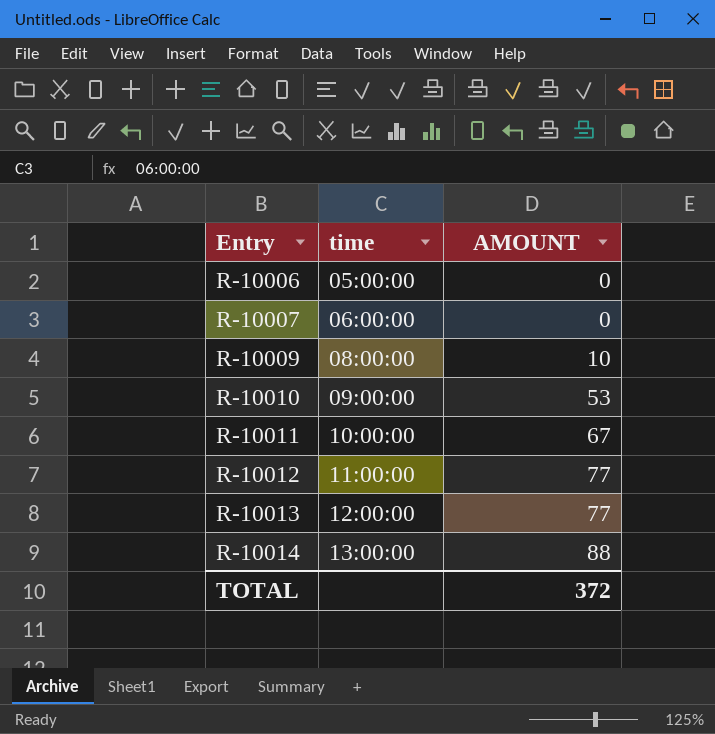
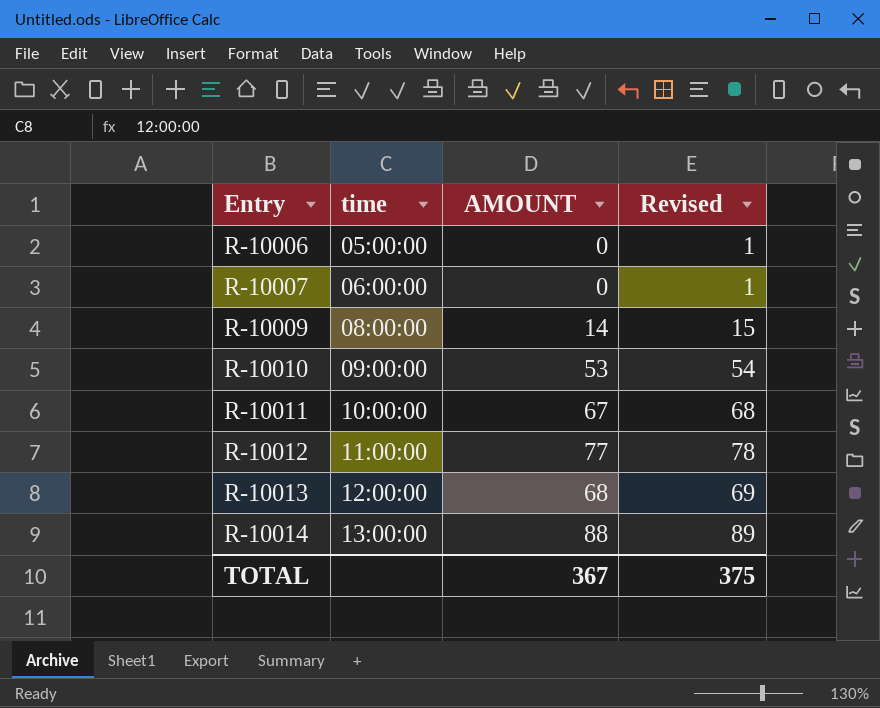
column Revised | formula: none -> [AMOUNT] + 1
R-10009 | AMOUNT: 10 -> 14
R-10013 | AMOUNT: 77 -> 68
TOTAL | AMOUNT: 372 -> 367

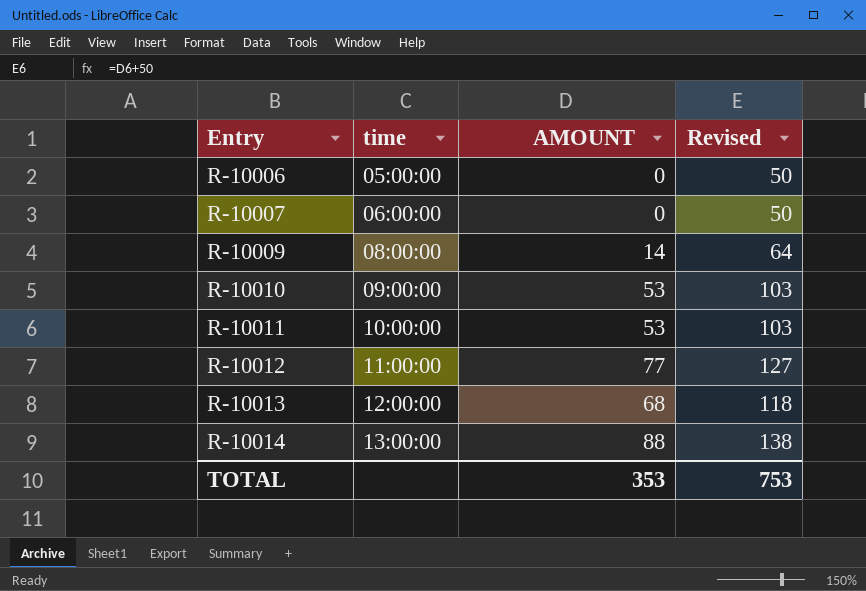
column Revised | formula: [AMOUNT] + 1 -> [AMOUNT] + 50
R-10011 | AMOUNT: 67 -> 53
TOTAL | AMOUNT: 367 -> 353
TOTAL | Revised: 375 -> 753

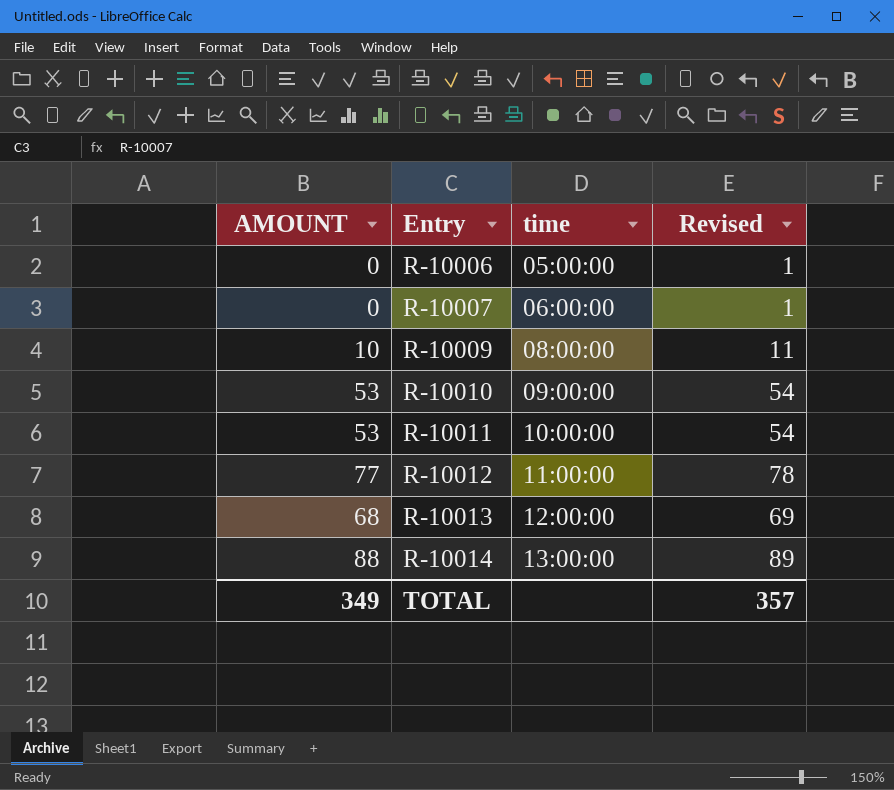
column AMOUNT | position: 3 -> 1
column Revised | formula: [AMOUNT] + 50 -> [AMOUNT] + 1
R-10009 | AMOUNT: 14 -> 10
TOTAL | AMOUNT: 353 -> 349
TOTAL | Revised: 753 -> 357

